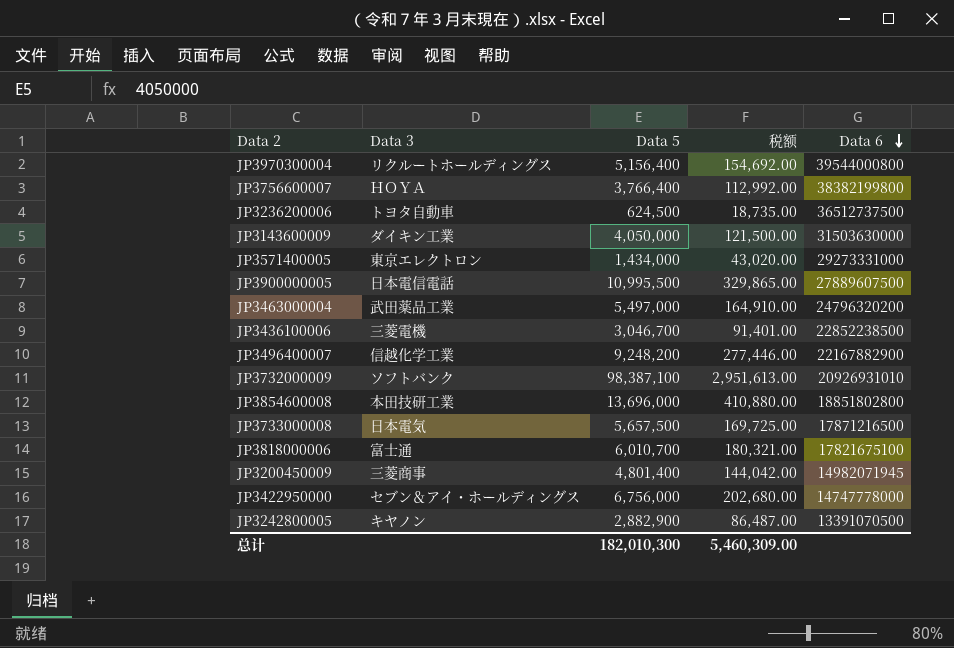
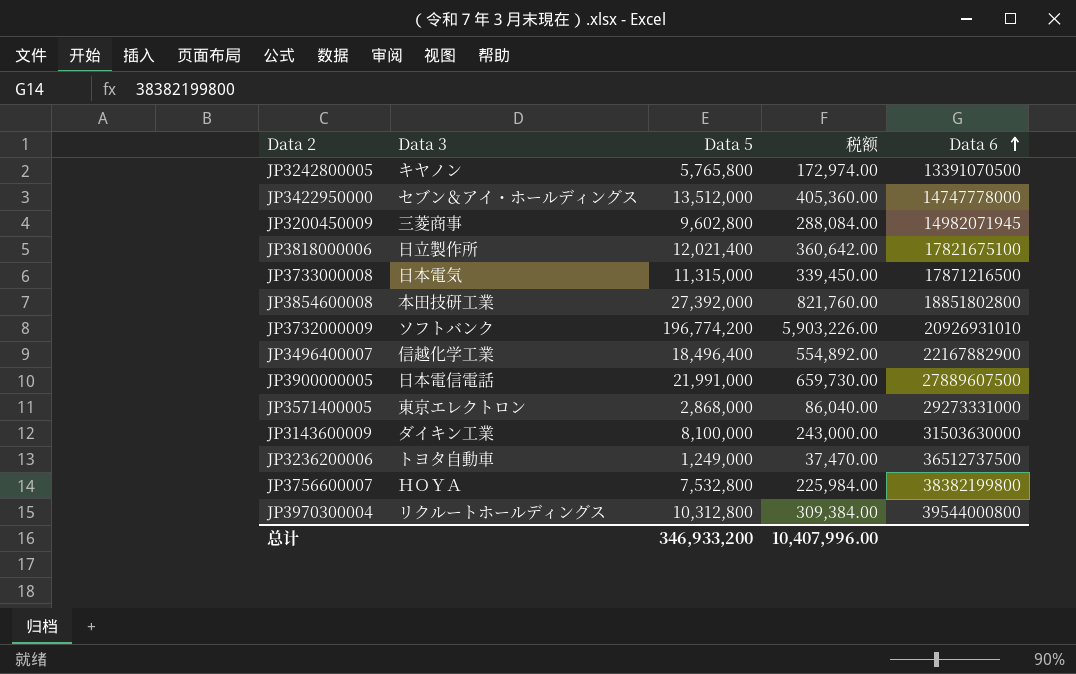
row order: Data 6 descending -> Data 6 ascending
row JP3463000004: 武田薬品工業 | 5,497,000 | 164,910.00 | 24796320200 -> none
row JP3436100006: 三菱電機 | 3,046,700 | 91,401.00 | 22852238500 -> none
JP3242800005 | Data 5: 2,882,900 -> 5,765,800
JP3242800005 | 税额: 86,487.00 -> 172,974.00
JP3422950000 | Data 5: 6,756,000 -> 13,512,000
JP3422950000 | 税额: 202,680.00 -> 405,360.00
JP3200450009 | Data 5: 4,801,400 -> 9,602,800
JP3200450009 | 税额: 144,042.00 -> 288,084.00
JP3818000006 | Data 3: 富士通 -> 日立製作所
JP3818000006 | Data 5: 6,010,700 -> 12,021,400
JP3818000006 | 税额: 180,321.00 -> 360,642.00
JP3733000008 | Data 5: 5,657,500 -> 11,315,000
JP3733000008 | 税额: 169,725.00 -> 339,450.00
JP3854600008 | Data 5: 13,696,000 -> 27,392,000
JP3854600008 | 税额: 410,880.00 -> 821,760.00
JP3732000009 | Data 5: 98,387,100 -> 196,774,200
JP3732000009 | 税额: 2,951,613.00 -> 5,903,226.00
JP3496400007 | Data 5: 9,248,200 -> 18,496,400
JP3496400007 | 税额: 277,446.00 -> 554,892.00
JP3900000005 | Data 5: 10,995,500 -> 21,991,000
JP3900000005 | 税额: 329,865.00 -> 659,730.00
JP3571400005 | Data 5: 1,434,000 -> 2,868,000
JP3571400005 | 税额: 43,020.00 -> 86,040.00
JP3143600009 | Data 5: 4,050,000 -> 8,100,000
JP3143600009 | 税额: 121,500.00 -> 243,000.00
JP3236200006 | Data 5: 624,500 -> 1,249,000
JP3236200006 | 税额: 18,735.00 -> 37,470.00
JP3756600007 | Data 5: 3,766,400 -> 7,532,800
JP3756600007 | 税额: 112,992.00 -> 225,984.00
JP3970300004 | Data 5: 5,156,400 -> 10,312,800
JP3970300004 | 税额: 154,692.00 -> 309,384.00
总计 | Data 5: 182,010,300 -> 346,933,200
总计 | 税额: 5,460,309.00 -> 10,407,996.00

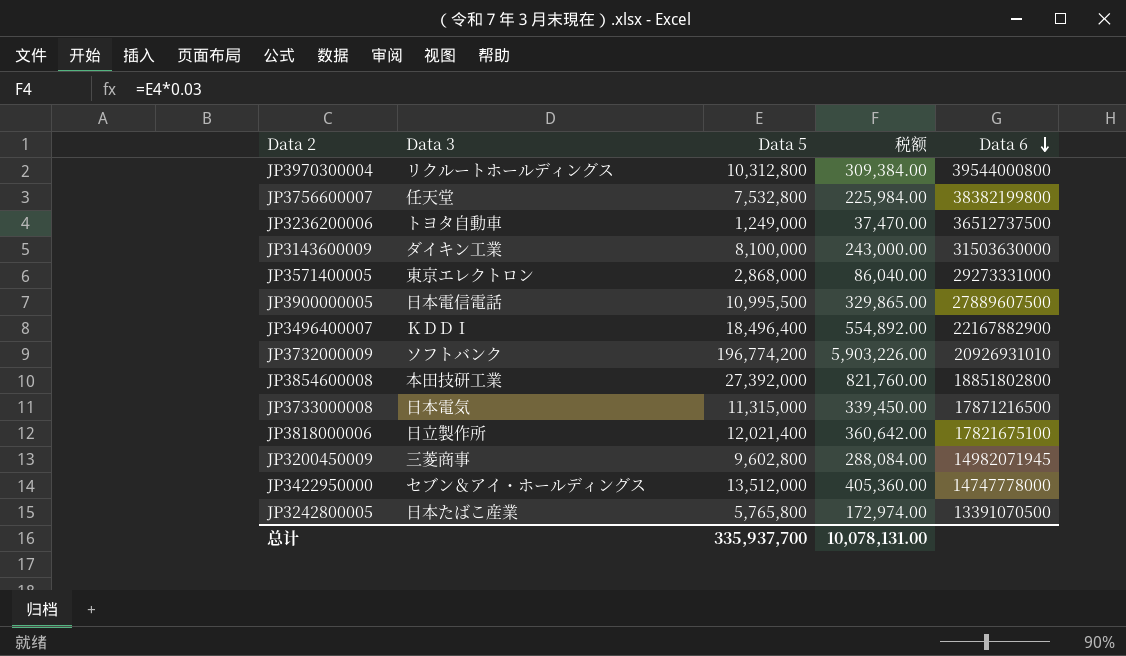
row order: Data 6 ascending -> Data 6 descending
JP3756600007 | Data 3: ＨＯＹＡ -> 任天堂
JP3900000005 | Data 5: 21,991,000 -> 10,995,500
JP3900000005 | 税额: 659,730.00 -> 329,865.00
JP3496400007 | Data 3: 信越化学工業 -> ＫＤＤＩ
JP3242800005 | Data 3: キヤノン -> 日本たばこ産業
总计 | Data 5: 346,933,200 -> 335,937,700
总计 | 税额: 10,407,996.00 -> 10,078,131.00

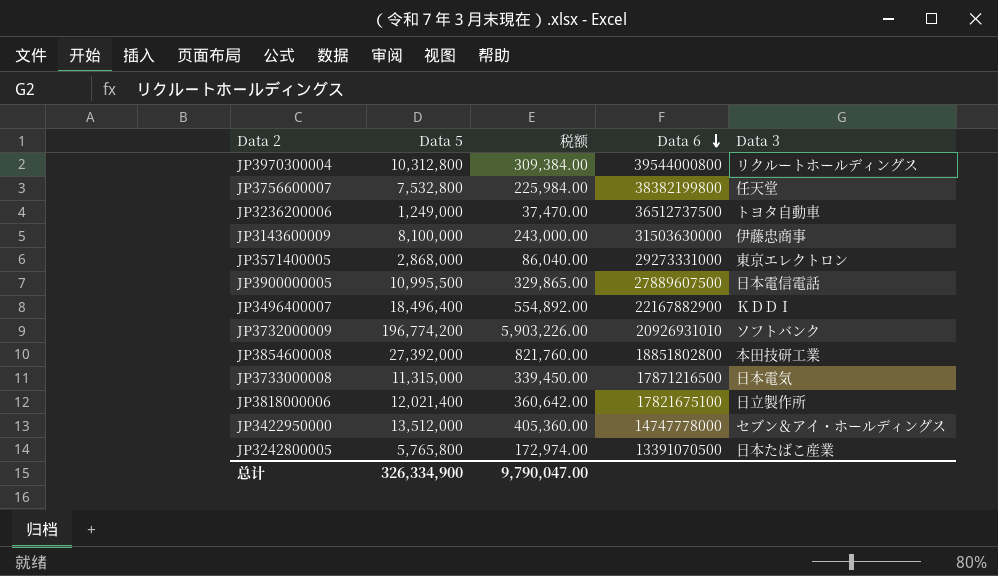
column Data 3 | position: 2 -> 5
row JP3200450009: 三菱商事 | 9,602,800 | 288,084.00 | 14982071945 -> none
JP3143600009 | Data 3: ダイキン工業 -> 伊藤忠商事
总计 | Data 5: 335,937,700 -> 326,334,900
总计 | 税额: 10,078,131.00 -> 9,790,047.00

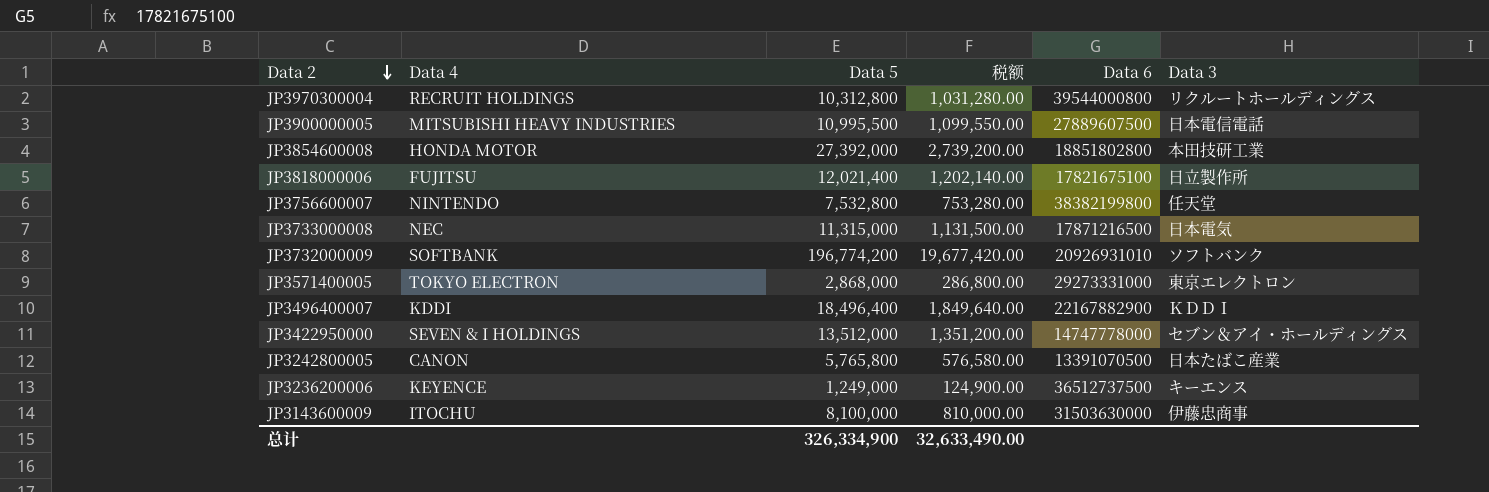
row order: Data 6 descending -> Data 2 descending
column Data 4 | position: none -> 2
column 税额 | formula: [Data 5] * 0.03 -> [Data 5] * 0.1
JP3236200006 | Data 3: トヨタ自動車 -> キーエンス
总计 | 税额: 9,790,047.00 -> 32,633,490.00

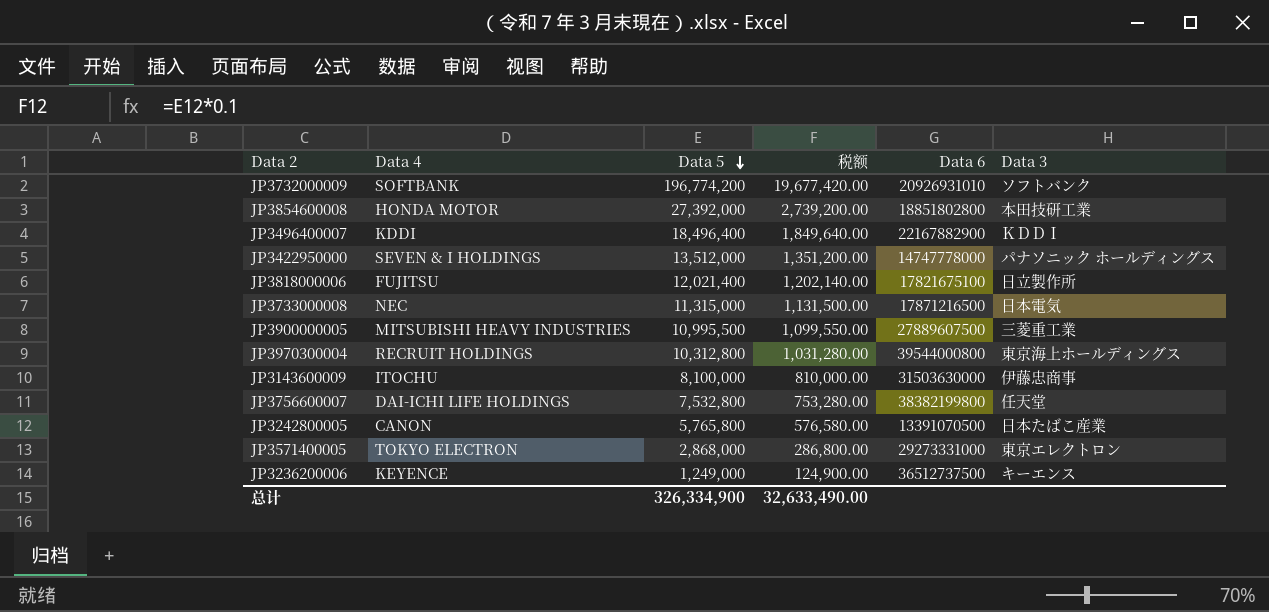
row order: Data 2 descending -> Data 5 descending
JP3422950000 | Data 3: セブン＆アイ・ホールディングス -> パナソニック ホールディングス
JP3900000005 | Data 3: 日本電信電話 -> 三菱重工業
JP3970300004 | Data 3: リクルートホールディングス -> 東京海上ホールディングス
JP3756600007 | Data 4: NINTENDO -> DAI-ICHI LIFE HOLDINGS

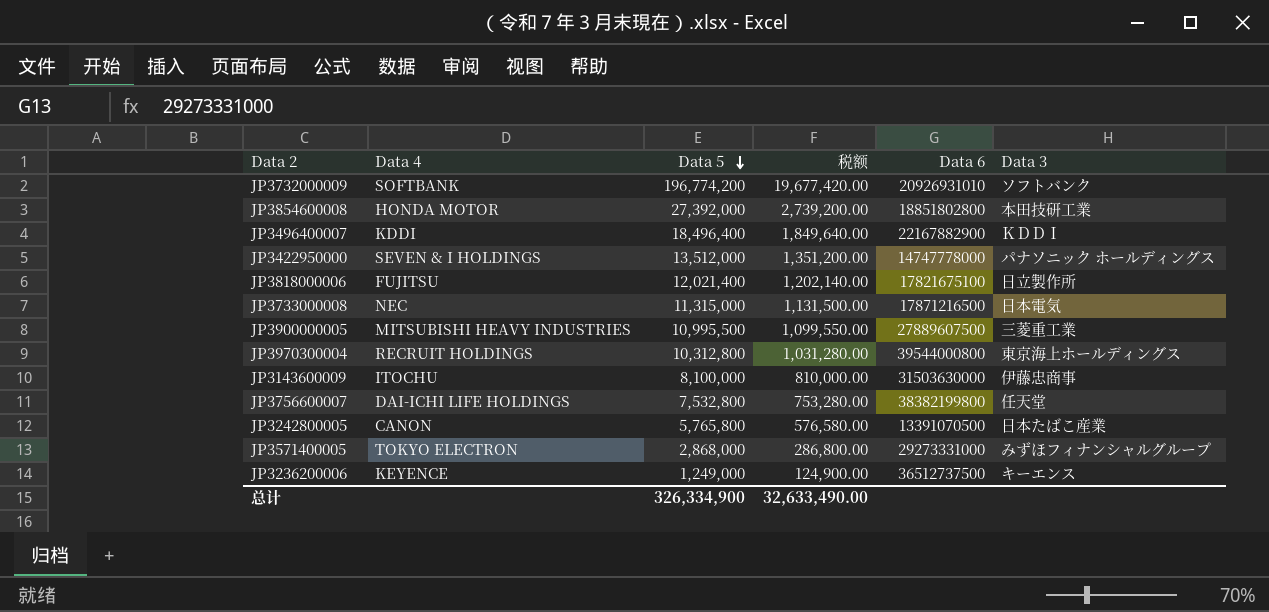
JP3571400005 | Data 3: 東京エレクトロン -> みずほフィナンシャルグループ

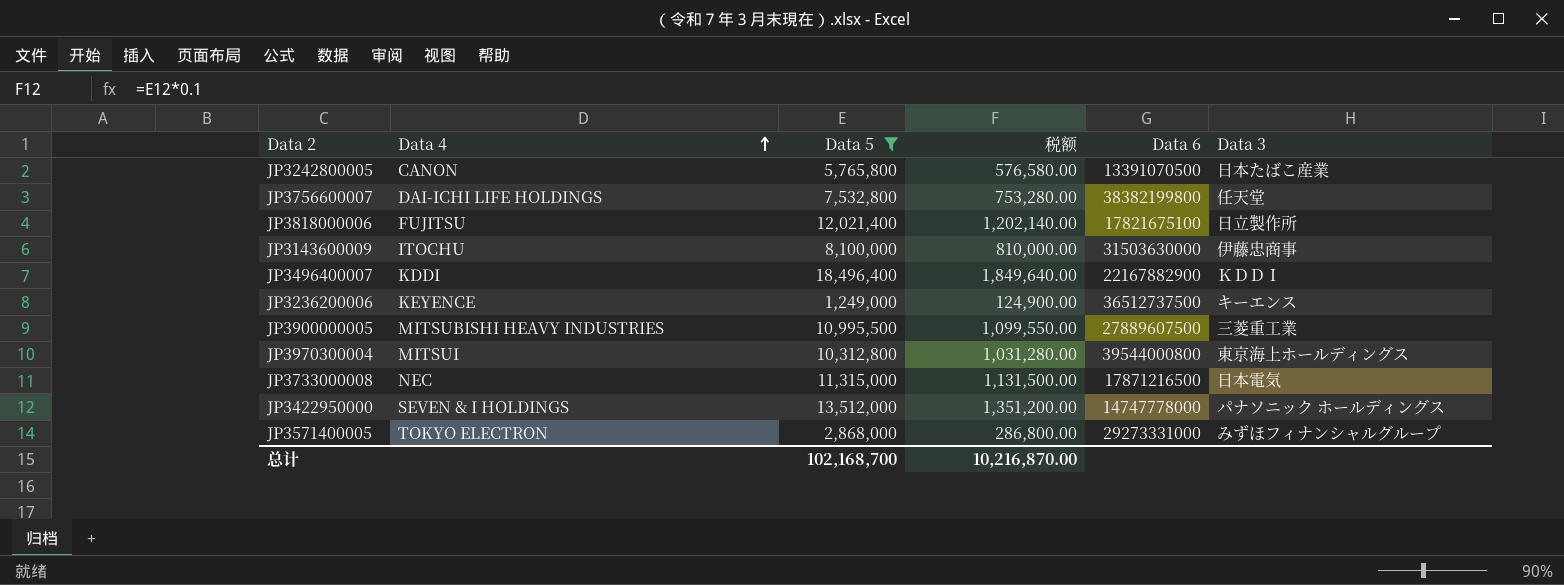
filter: none -> Data 5 <= 18,496,400
row order: Data 5 descending -> Data 4 ascending
JP3970300004 | Data 4: RECRUIT HOLDINGS -> MITSUI
总计 | Data 5: 326,334,900 -> 102,168,700
总计 | 税额: 32,633,490.00 -> 10,216,870.00

